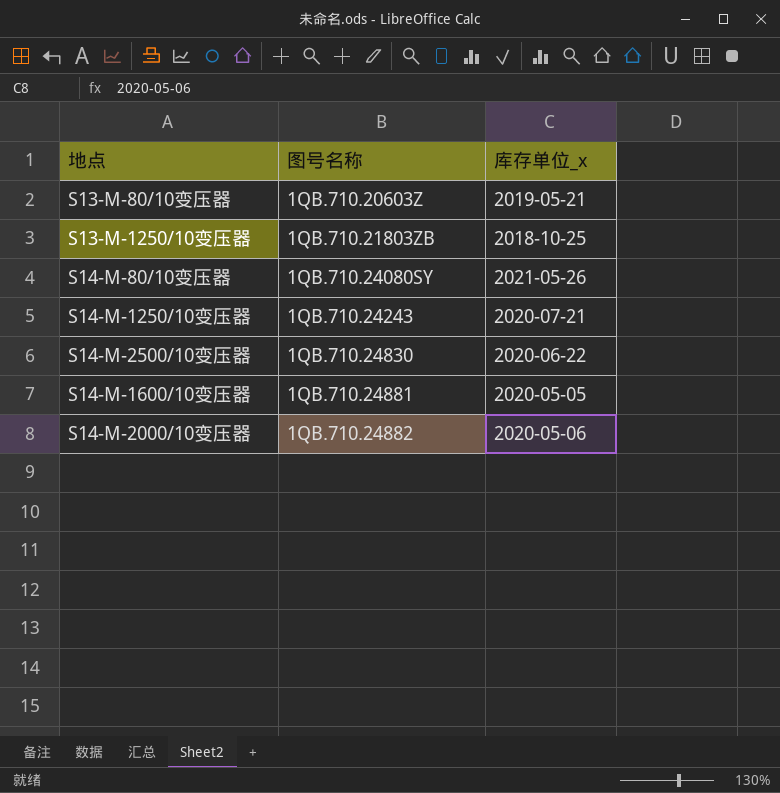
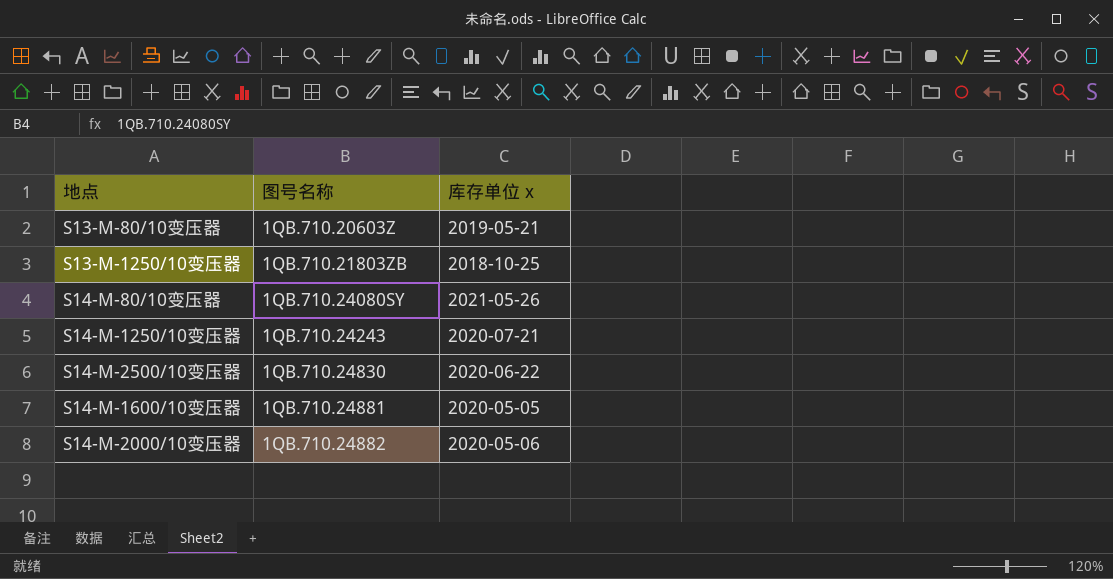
column name: 库存单位_x -> 库存单位 x

